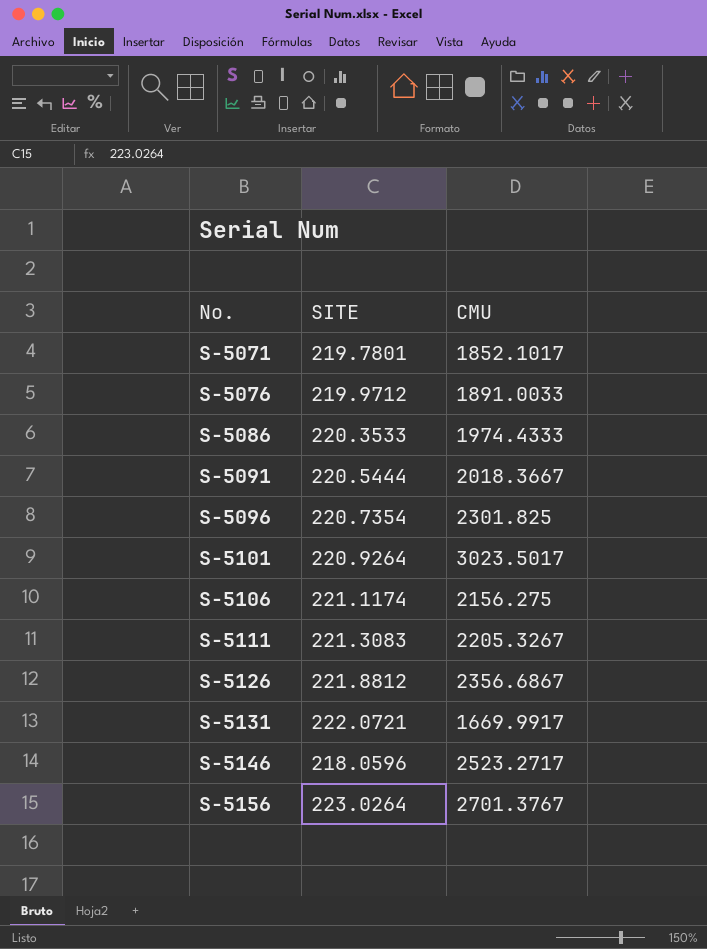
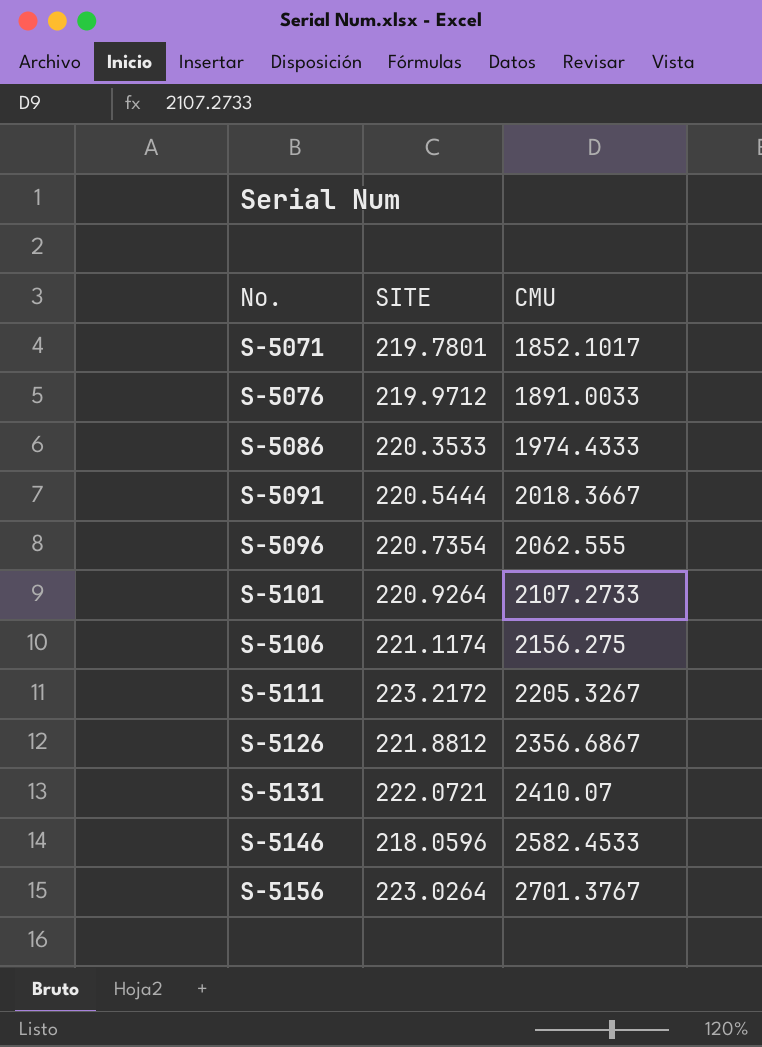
S-5096 | CMU: 2301.825 -> 2062.555
S-5101 | CMU: 3023.5017 -> 2107.2733
S-5111 | SITE: 221.3083 -> 223.2172
S-5131 | CMU: 1669.9917 -> 2410.07
S-5146 | CMU: 2523.2717 -> 2582.4533

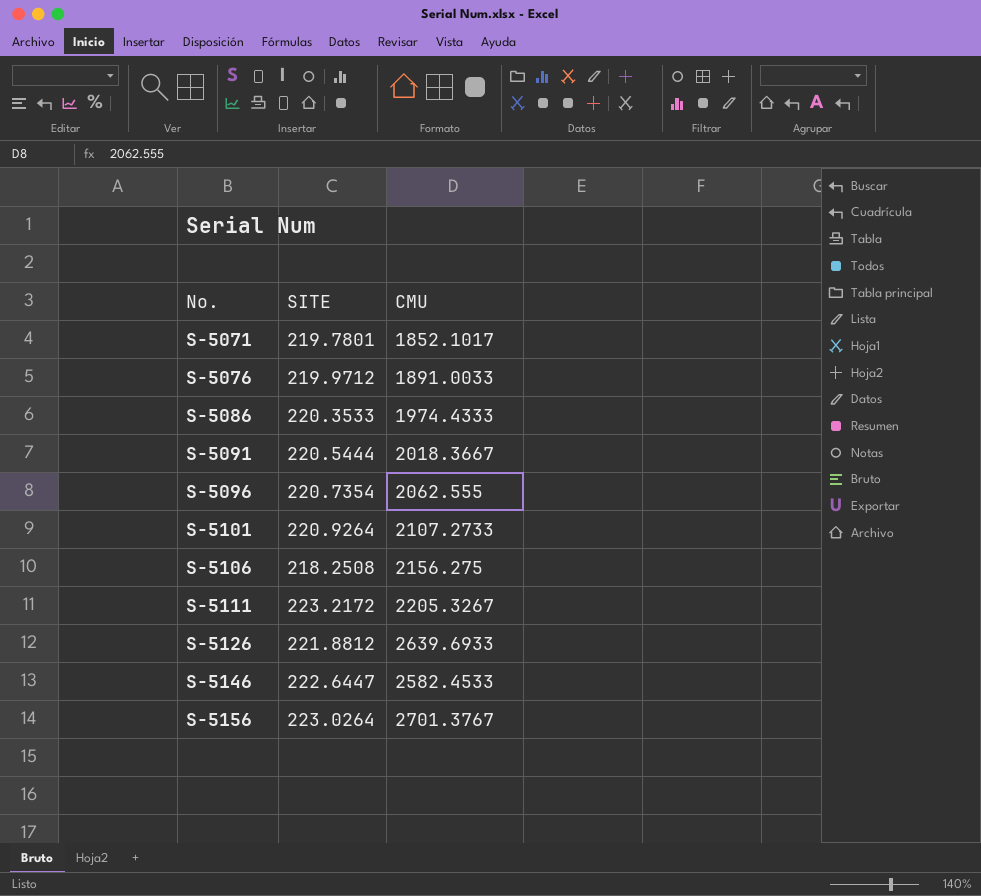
row S-5131: 222.0721 | 2410.07 -> none
S-5106 | SITE: 221.1174 -> 218.2508
S-5126 | CMU: 2356.6867 -> 2639.6933
S-5146 | SITE: 218.0596 -> 222.6447

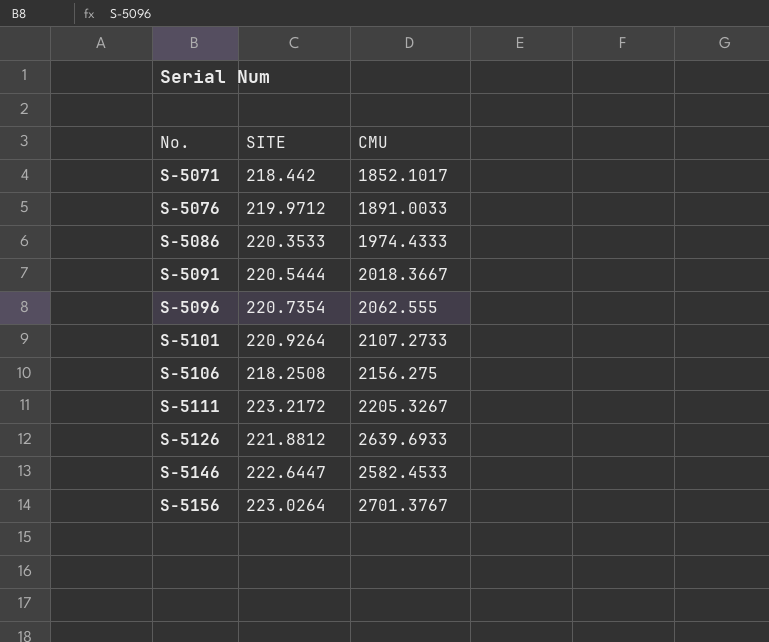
S-5071 | SITE: 219.7801 -> 218.442

